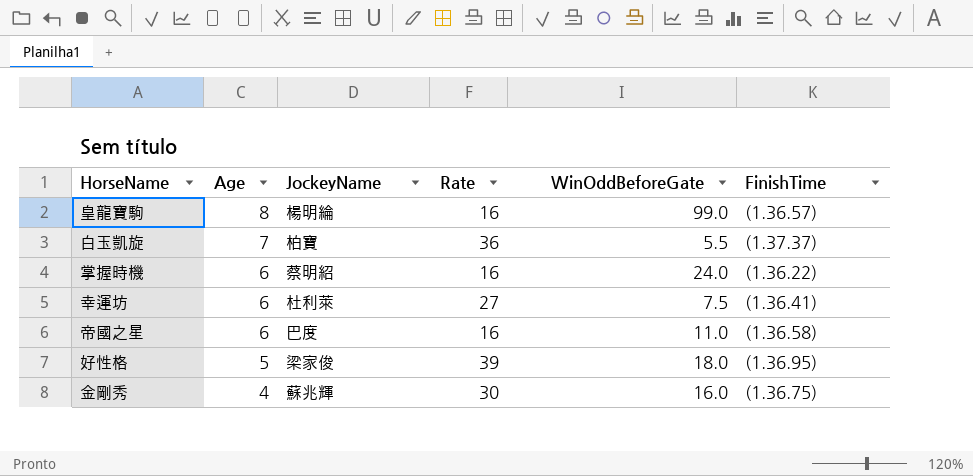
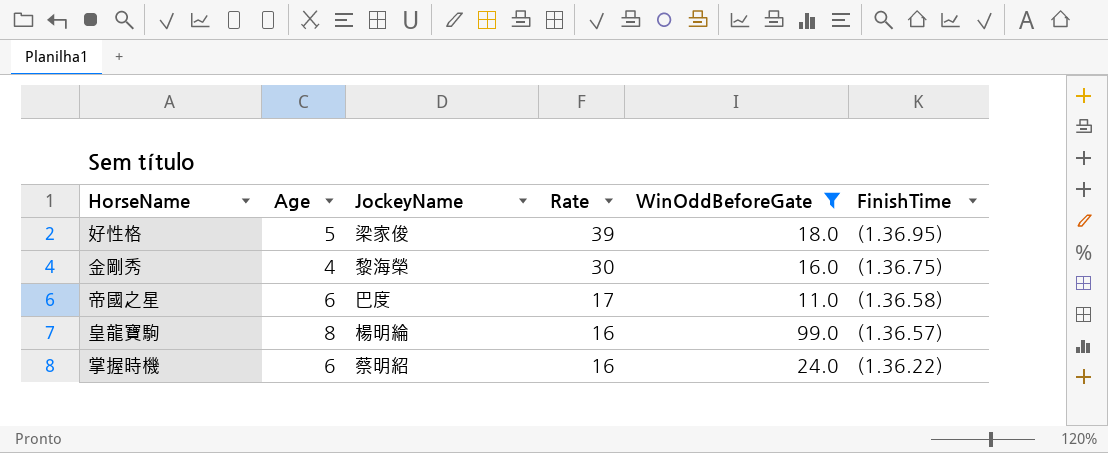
filter: none -> WinOddBeforeGate >= 11.0
row order: Age descending -> Rate descending
金剛秀 | JockeyName: 蘇兆輝 -> 黎海榮
帝國之星 | Rate: 16 -> 17

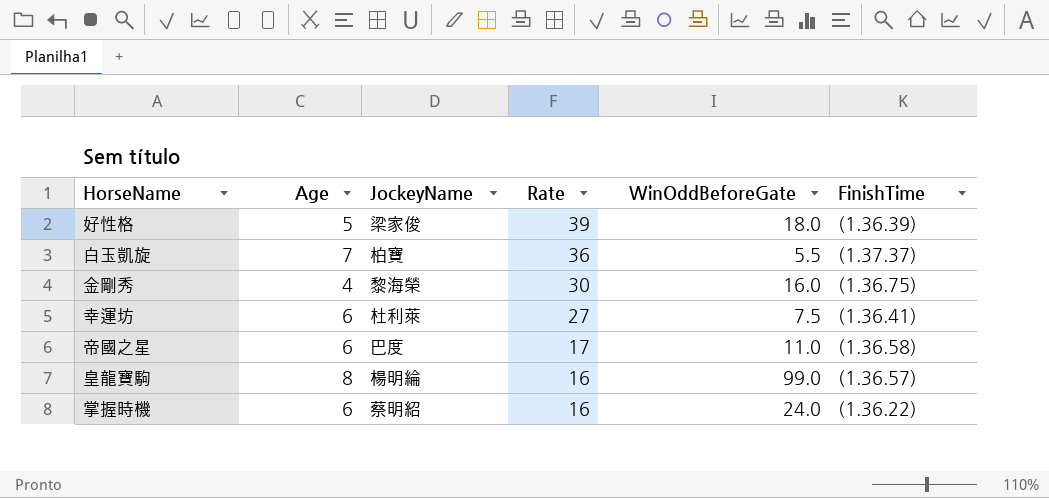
filter: WinOddBeforeGate >= 11.0 -> none
好性格 | FinishTime: (1.36.95) -> (1.36.39)

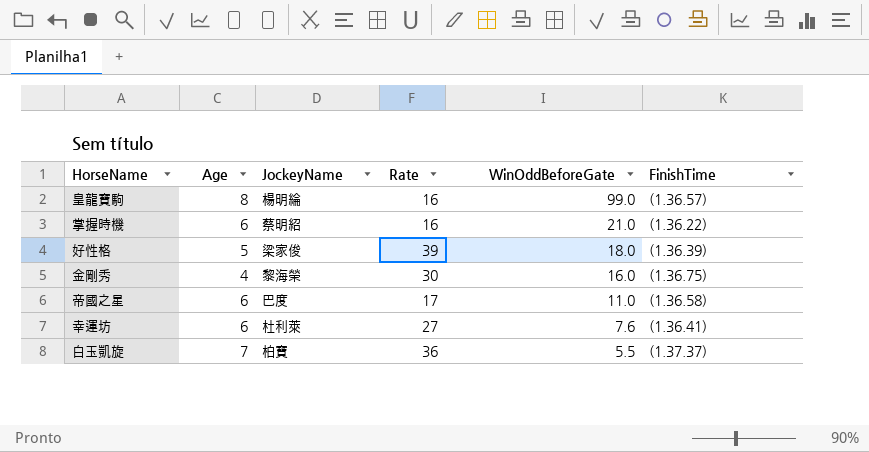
row order: Rate descending -> WinOddBeforeGate descending
掌握時機 | WinOddBeforeGate: 24.0 -> 21.0
幸運坊 | WinOddBeforeGate: 7.5 -> 7.6

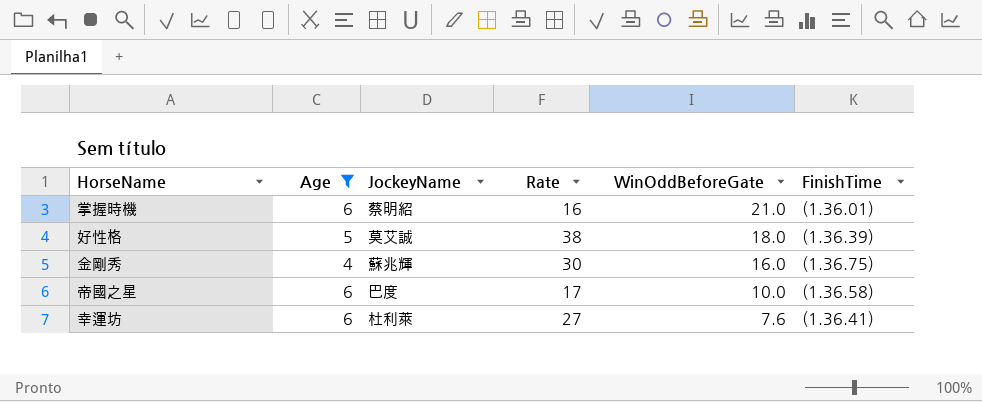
filter: none -> Age <= 6
掌握時機 | FinishTime: (1.36.22) -> (1.36.01)
好性格 | JockeyName: 梁家俊 -> 莫艾誠
好性格 | Rate: 39 -> 38
金剛秀 | JockeyName: 黎海榮 -> 蘇兆輝
帝國之星 | WinOddBeforeGate: 11.0 -> 10.0

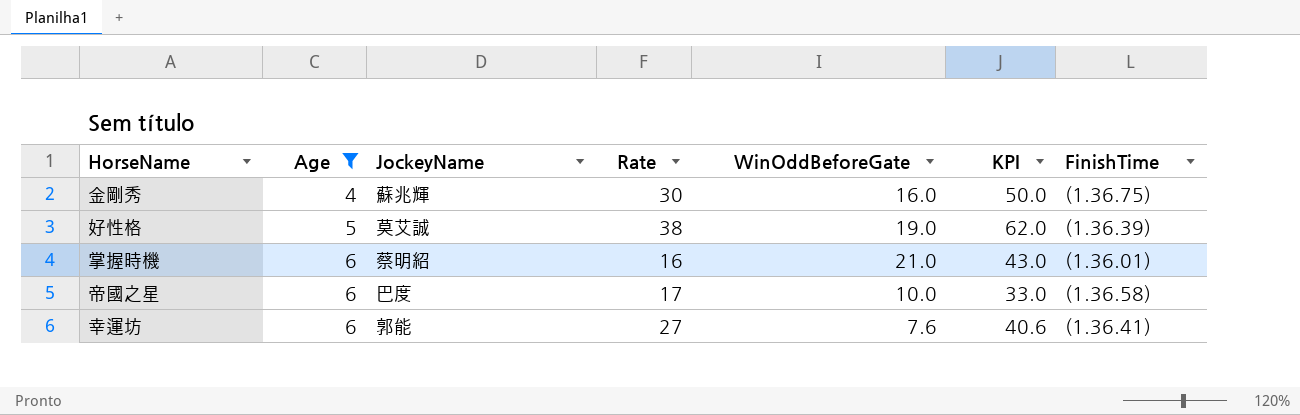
row order: WinOddBeforeGate descending -> Age ascending
column KPI | formula: none -> [Age] + [Rate] + [WinOddBeforeGate]
好性格 | WinOddBeforeGate: 18.0 -> 19.0
幸運坊 | JockeyName: 杜利萊 -> 郭能

